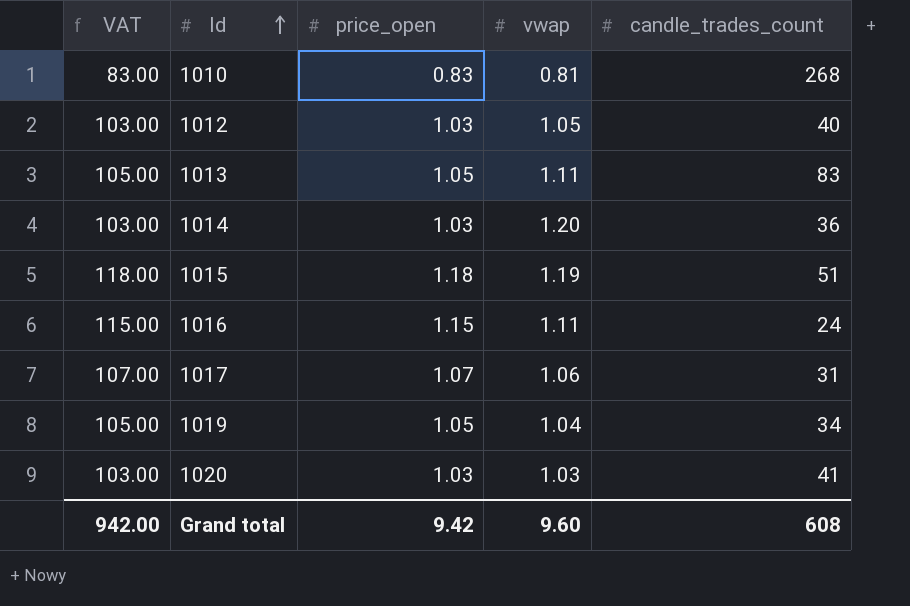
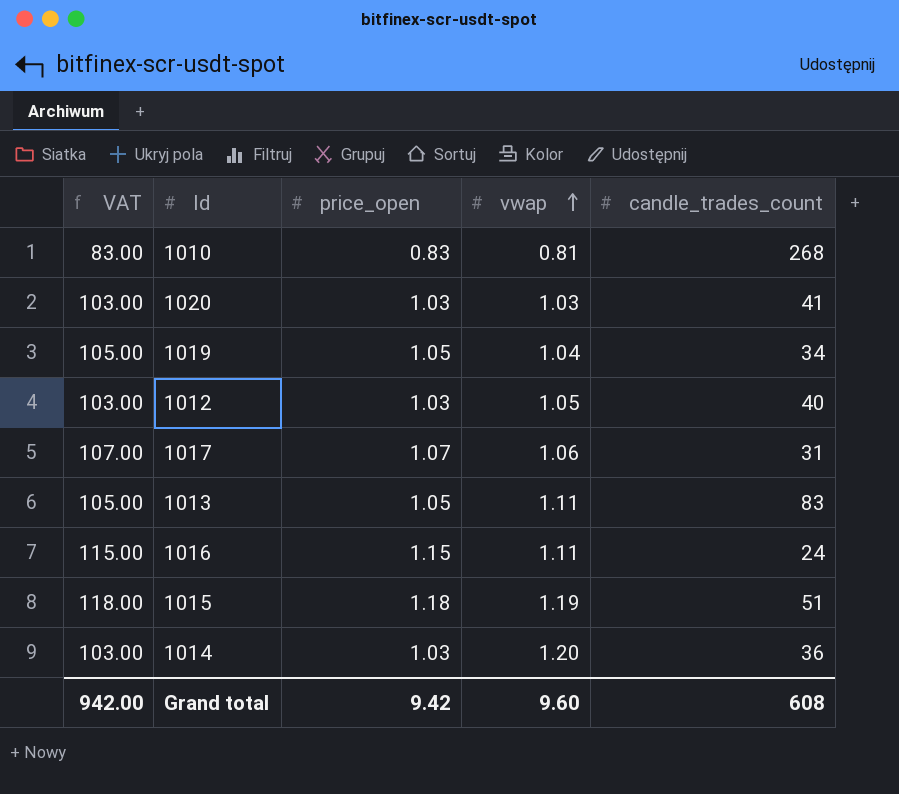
row order: Id ascending -> vwap ascending

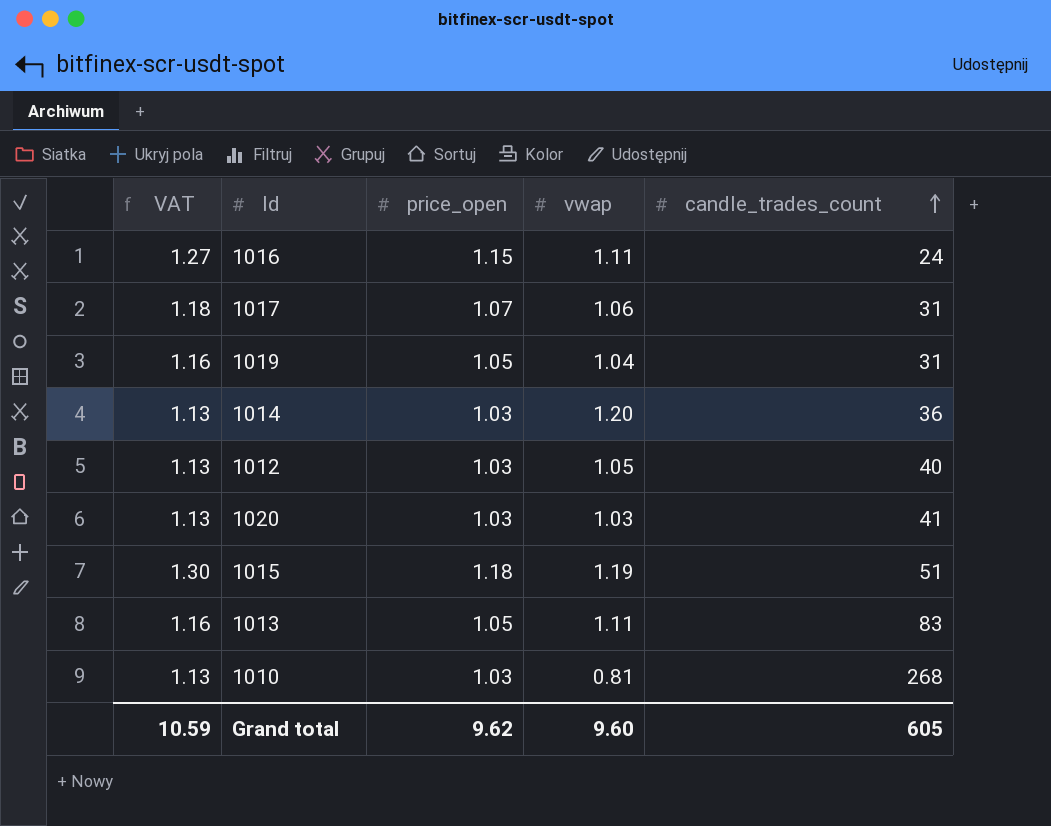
row order: vwap ascending -> candle_trades_count ascending
column VAT | formula: [price_open] * 100 -> [price_open] * 1.1
1019 | candle_trades_count: 34 -> 31
1010 | price_open: 0.83 -> 1.03
Grand total | VAT: 942.00 -> 10.59
Grand total | price_open: 9.42 -> 9.62
Grand total | candle_trades_count: 608 -> 605

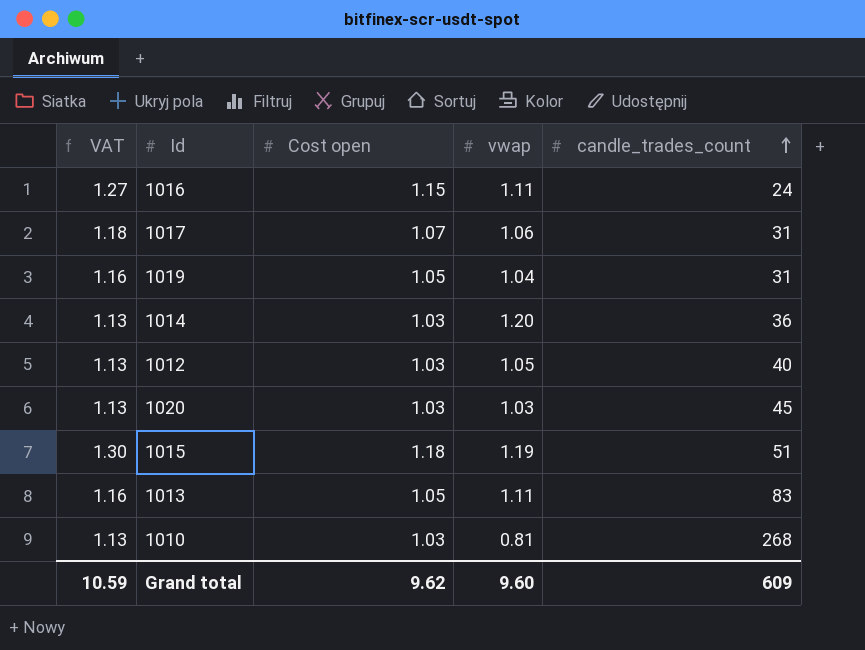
column name: price_open -> Cost open
1020 | candle_trades_count: 41 -> 45
Grand total | candle_trades_count: 605 -> 609

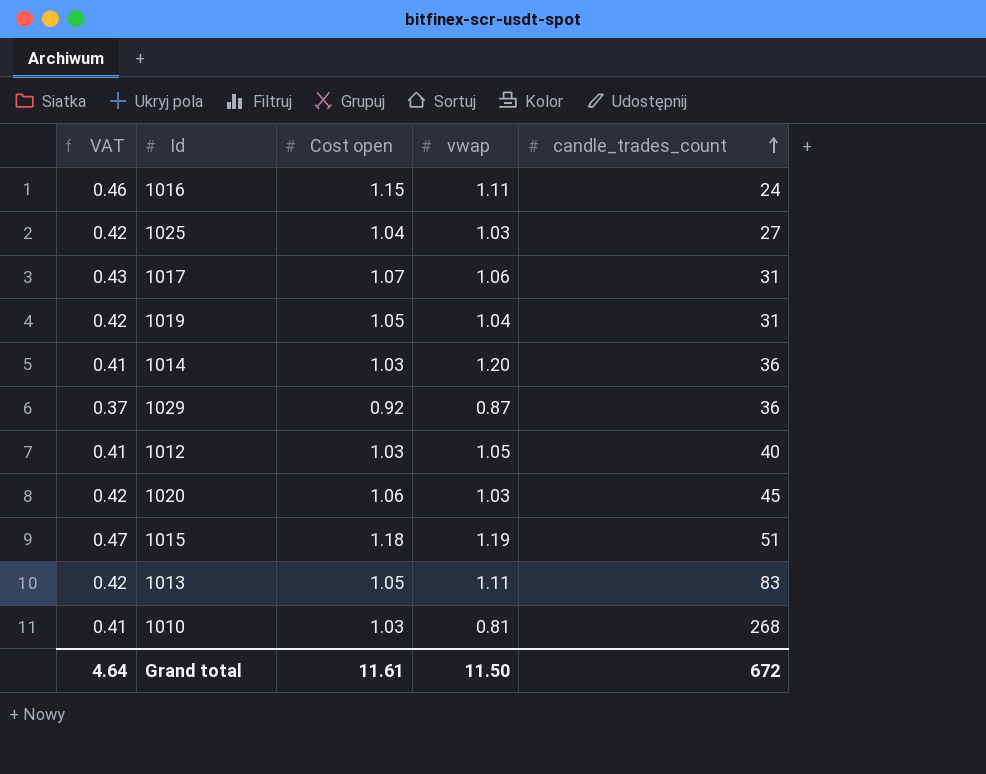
column VAT | formula: [Cost open] * 1.1 -> [Cost open] * 0.4
row 1025: none -> 0.42 | 1.04 | 1.03 | 27
row 1029: none -> 0.37 | 0.92 | 0.87 | 36
1020 | Cost open: 1.03 -> 1.06
Grand total | VAT: 10.59 -> 4.64
Grand total | Cost open: 9.62 -> 11.61
Grand total | vwap: 9.60 -> 11.50
Grand total | candle_trades_count: 609 -> 672

